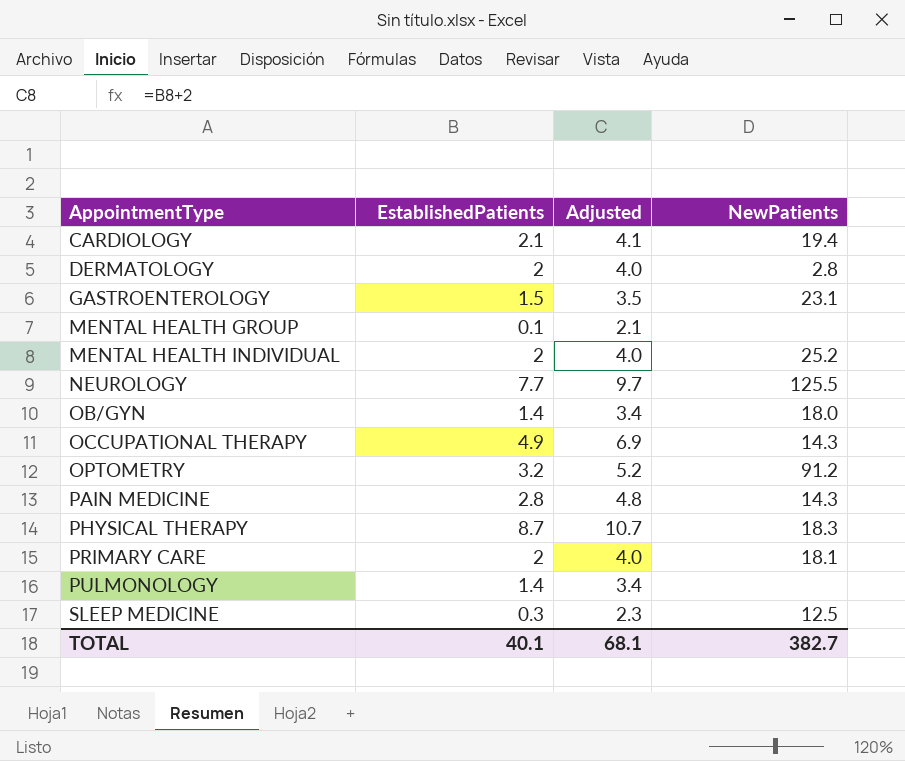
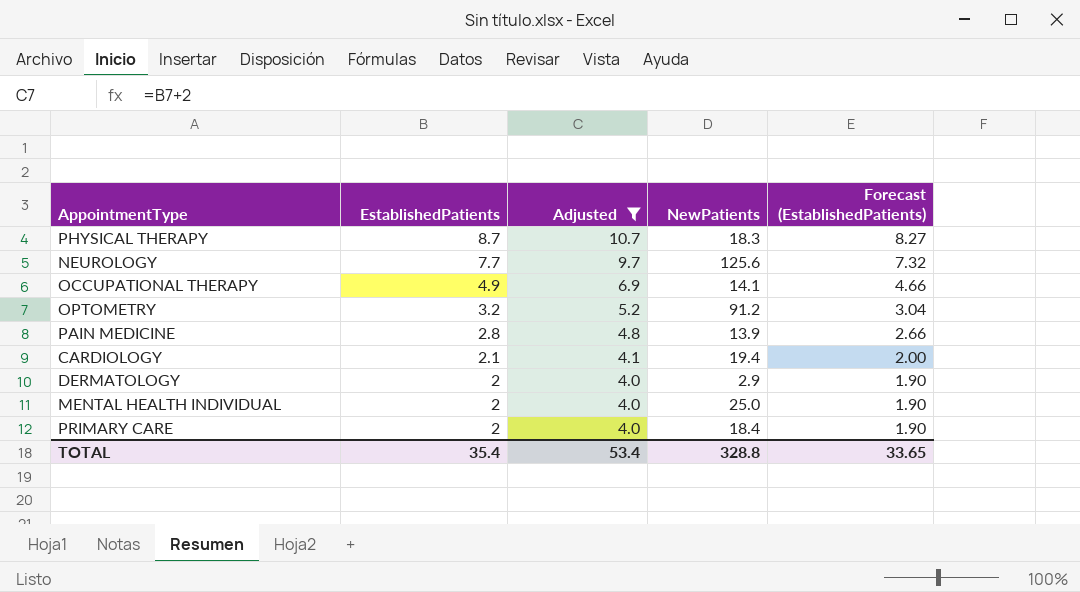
filter: none -> Adjusted >= 4.0
row order: AppointmentType ascending -> EstablishedPatients descending
column Forecast (EstablishedPatients) | formula: none -> [EstablishedPatients] * 0.95
NEUROLOGY | NewPatients: 125.5 -> 125.6
OCCUPATIONAL THERAPY | NewPatients: 14.3 -> 14.1
PAIN MEDICINE | NewPatients: 14.3 -> 13.9
DERMATOLOGY | NewPatients: 2.8 -> 2.9
MENTAL HEALTH INDIVIDUAL | NewPatients: 25.2 -> 25.0
PRIMARY CARE | NewPatients: 18.1 -> 18.4
TOTAL | EstablishedPatients: 40.1 -> 35.4
TOTAL | Adjusted: 68.1 -> 53.4
TOTAL | NewPatients: 382.7 -> 328.8

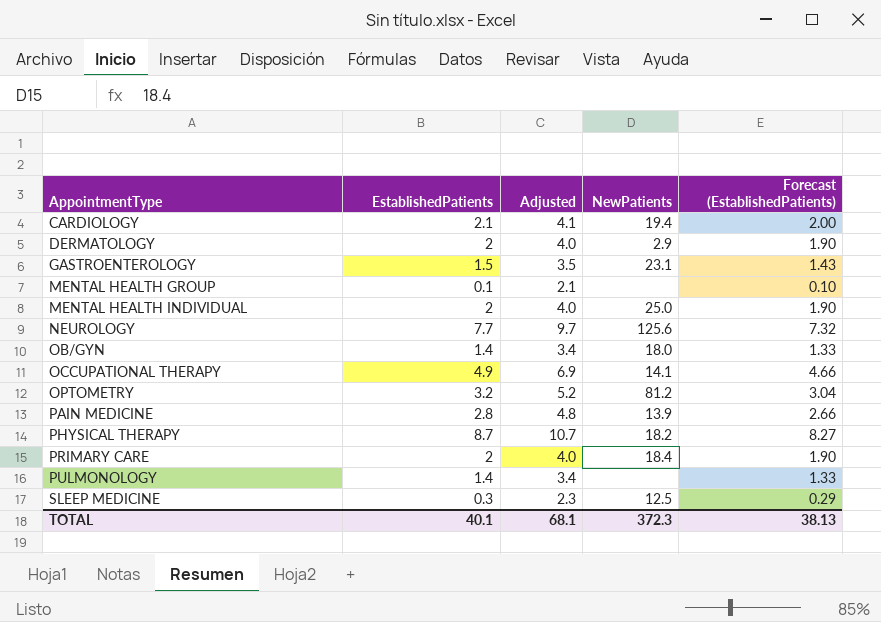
filter: Adjusted >= 4.0 -> none
row order: EstablishedPatients descending -> AppointmentType ascending
OPTOMETRY | NewPatients: 91.2 -> 81.2
PHYSICAL THERAPY | NewPatients: 18.3 -> 18.2
TOTAL | EstablishedPatients: 35.4 -> 40.1
TOTAL | Adjusted: 53.4 -> 68.1
TOTAL | NewPatients: 328.8 -> 372.3
TOTAL | Forecast (EstablishedPatients): 33.65 -> 38.13

